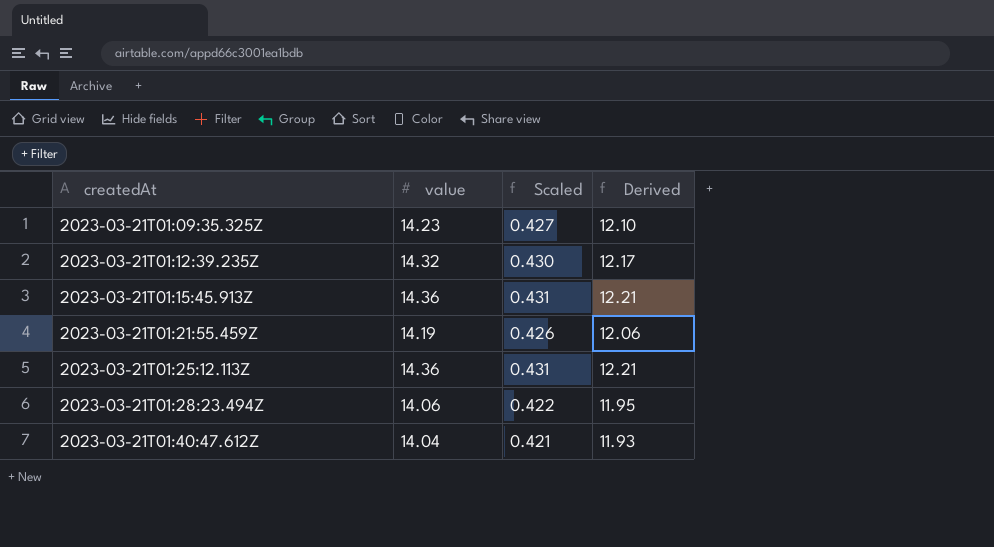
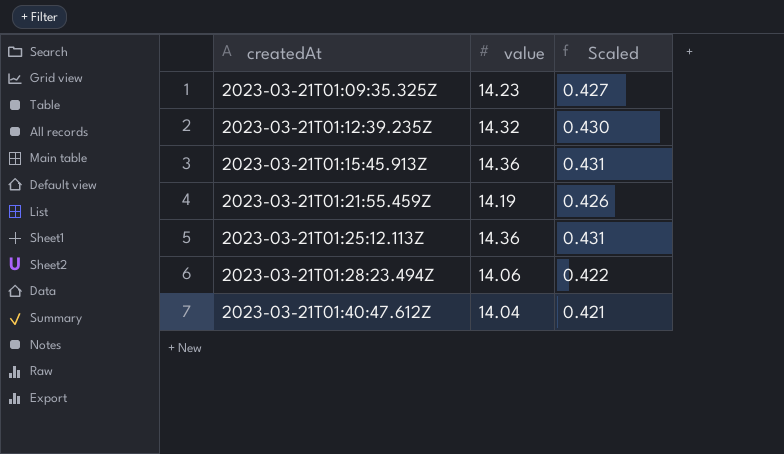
column Derived | formula: [value] * 0.85 -> none

